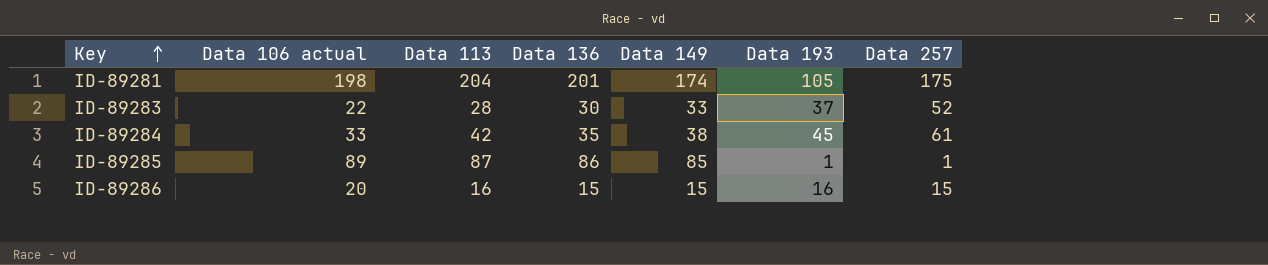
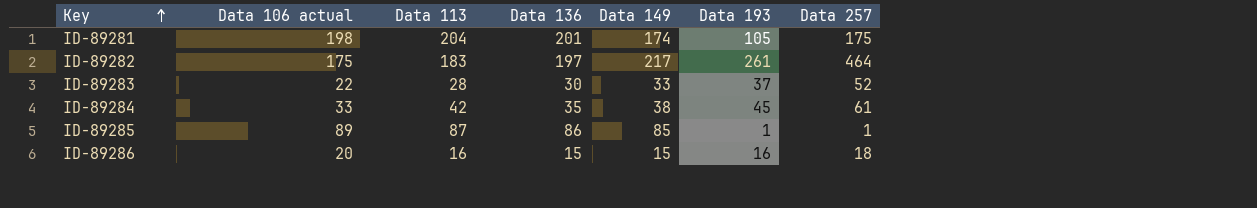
row ID-89282: none -> 175 | 183 | 197 | 217 | 261 | 464
ID-89286 | Data 257: 15 -> 18

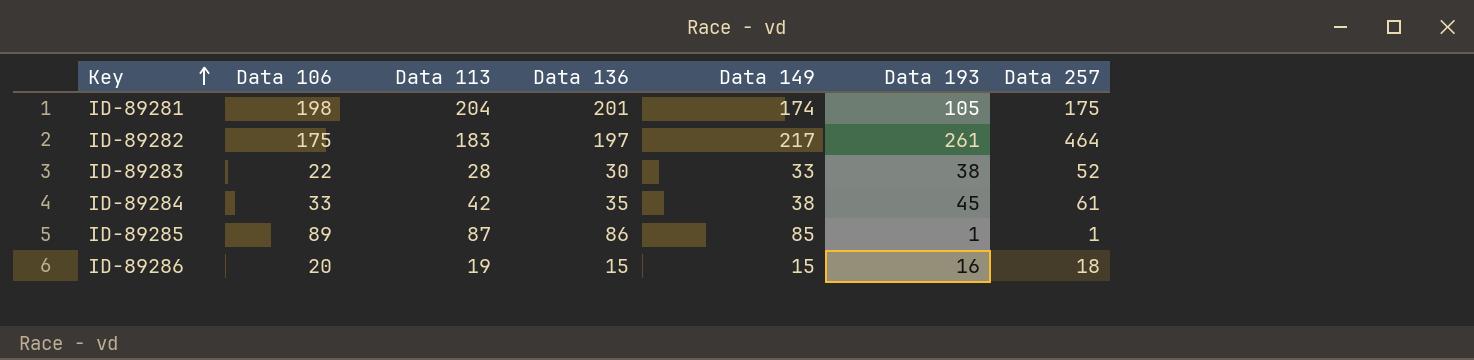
column name: Data 106 actual -> Data 106
ID-89283 | Data 193: 37 -> 38
ID-89286 | Data 113: 16 -> 19

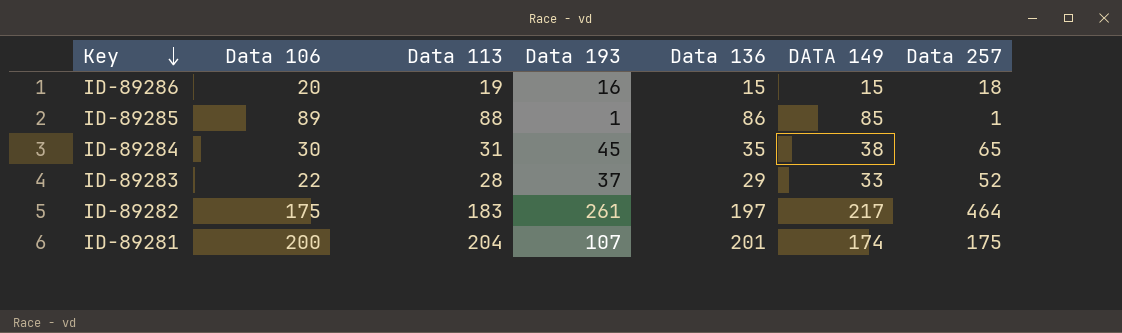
row order: Key ascending -> Key descending
column Data 193 | position: 6 -> 4
column name: Data 149 -> DATA 149
ID-89285 | Data 113: 87 -> 88
ID-89284 | Data 106: 33 -> 30
ID-89284 | Data 113: 42 -> 31
ID-89284 | Data 257: 61 -> 65
ID-89283 | Data 193: 38 -> 37
ID-89283 | Data 136: 30 -> 29
ID-89281 | Data 106: 198 -> 200
ID-89281 | Data 193: 105 -> 107

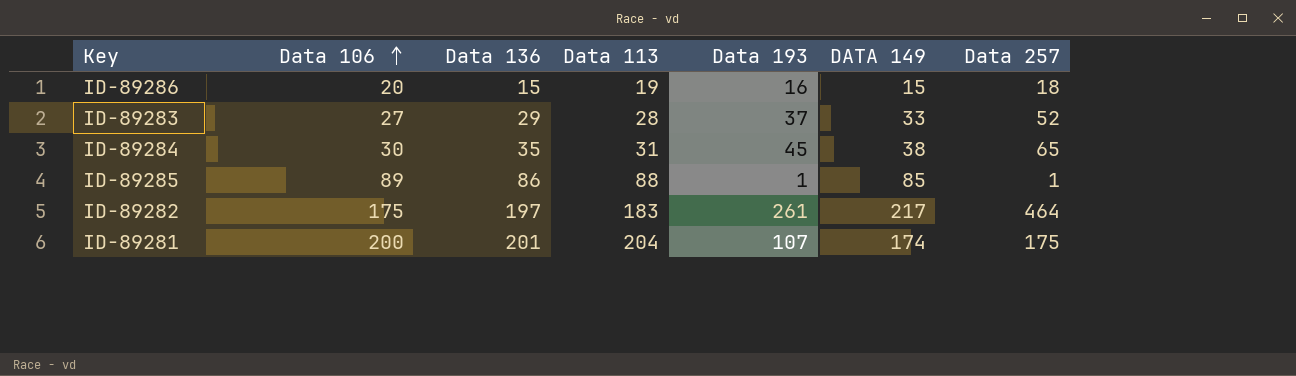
row order: Key descending -> Data 106 ascending
column Data 136 | position: 5 -> 3
ID-89283 | Data 106: 22 -> 27

